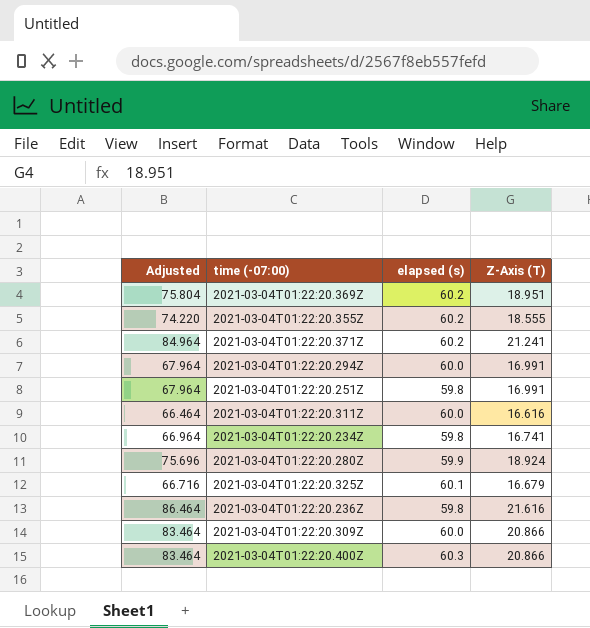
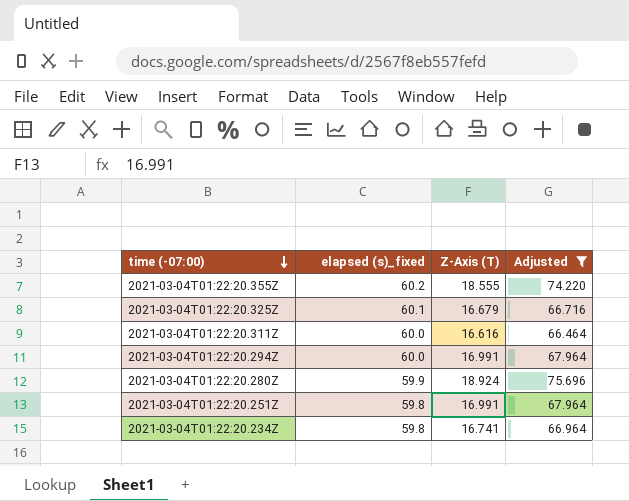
filter: none -> Adjusted <= 75.696
row order: none -> time (-07:00) descending
column name: elapsed (s) -> elapsed (s)_fixed
column Adjusted | position: 1 -> 4

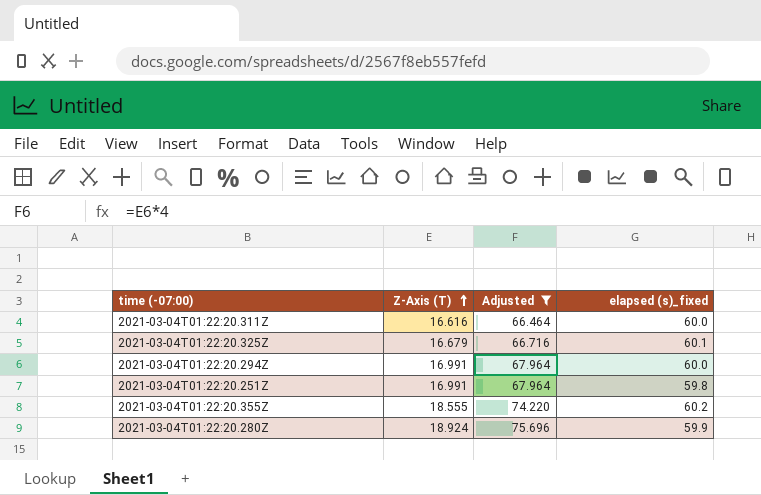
row order: time (-07:00) descending -> Z-Axis (T) ascending
column elapsed (s)_fixed | position: 2 -> 4
row 2021-03-04T01:22:20.234Z: 59.8 | 16.741 | 66.964 -> none

